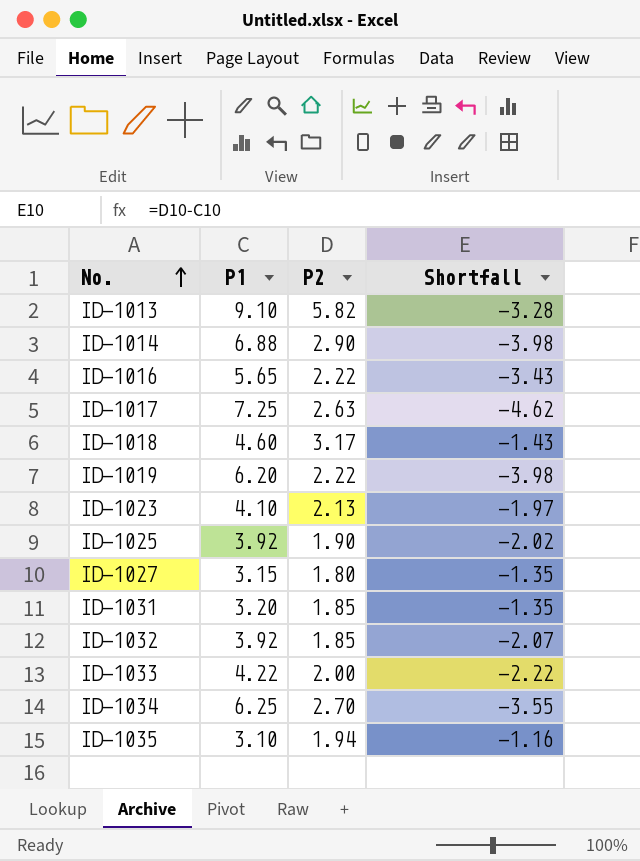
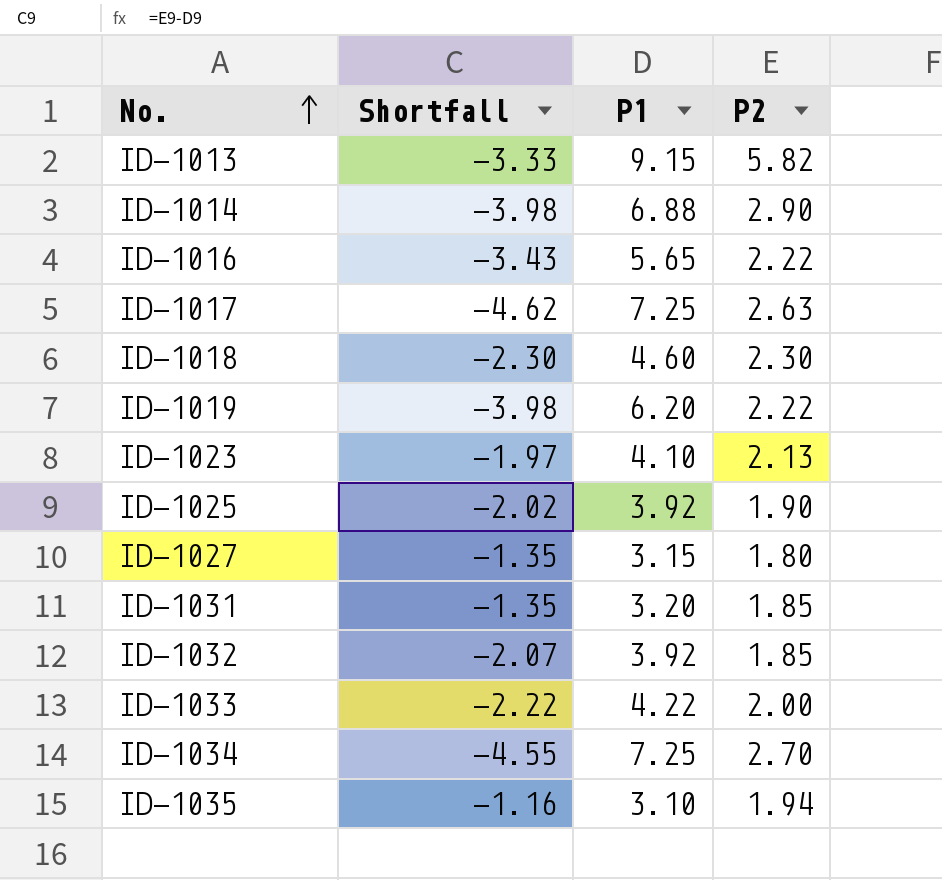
column Shortfall | position: 4 -> 2
ID-1013 | Shortfall: -3.28 -> -3.33
ID-1013 | P1: 9.10 -> 9.15
ID-1018 | Shortfall: -1.43 -> -2.30
ID-1018 | P2: 3.17 -> 2.30
ID-1034 | Shortfall: -3.55 -> -4.55
ID-1034 | P1: 6.25 -> 7.25

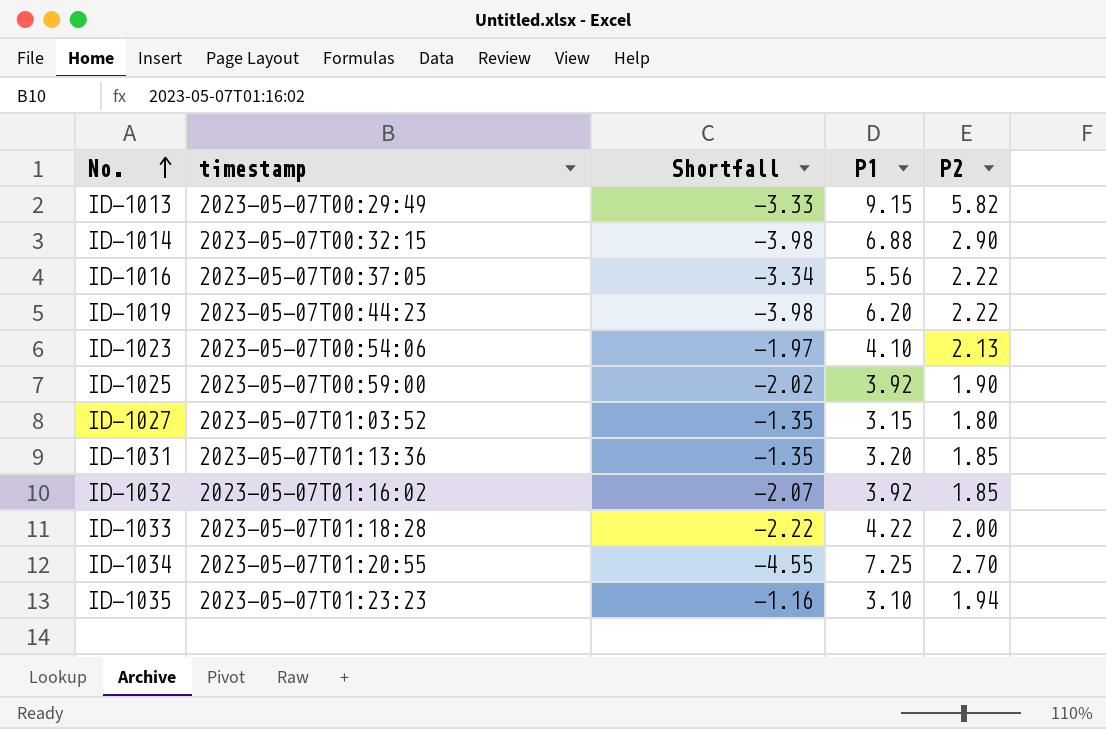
column timestamp | position: none -> 2
row ID-1017: -4.62 | 7.25 | 2.63 -> none
row ID-1018: -2.30 | 4.60 | 2.30 -> none
ID-1016 | Shortfall: -3.43 -> -3.34
ID-1016 | P1: 5.65 -> 5.56

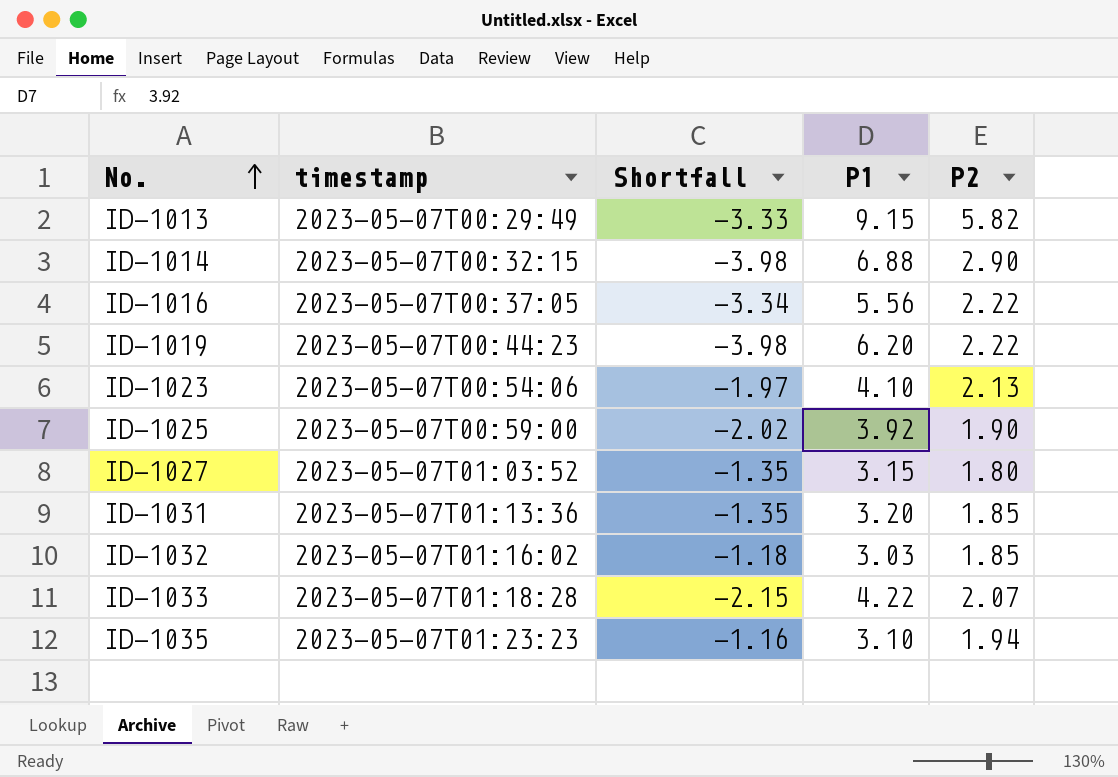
row ID-1034: 2023-05-07T01:20:55 | -4.55 | 7.25 | 2.70 -> none
ID-1032 | Shortfall: -2.07 -> -1.18
ID-1032 | P1: 3.92 -> 3.03
ID-1033 | Shortfall: -2.22 -> -2.15
ID-1033 | P2: 2.00 -> 2.07

